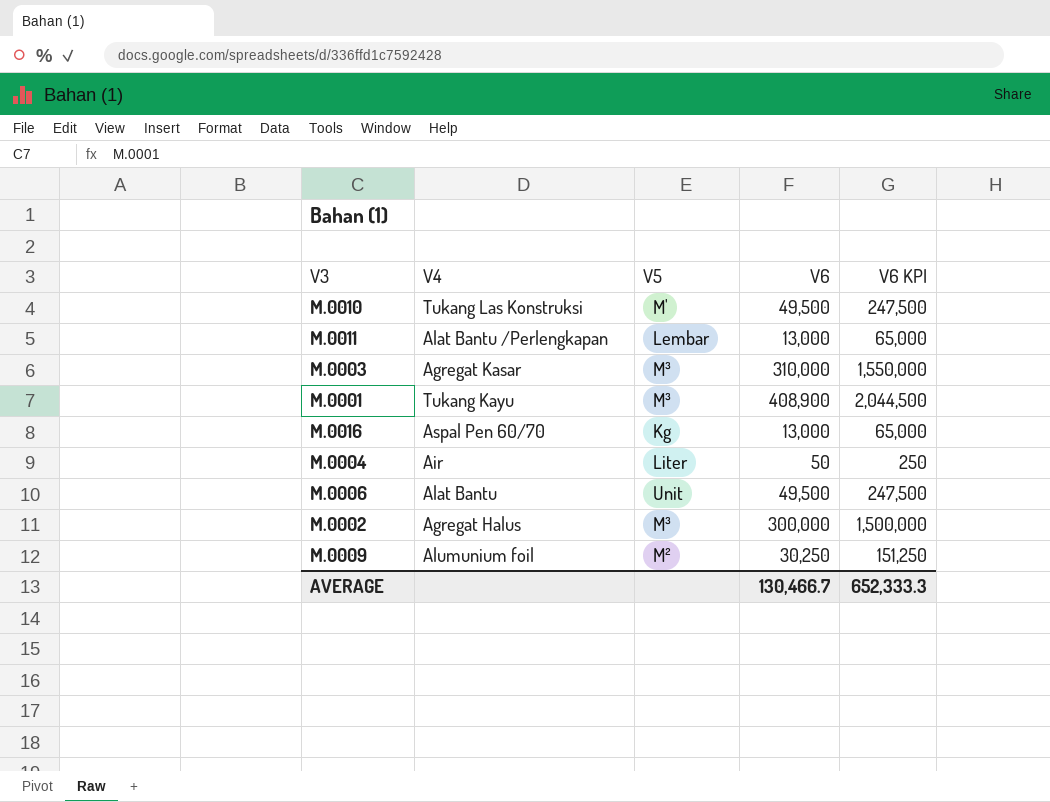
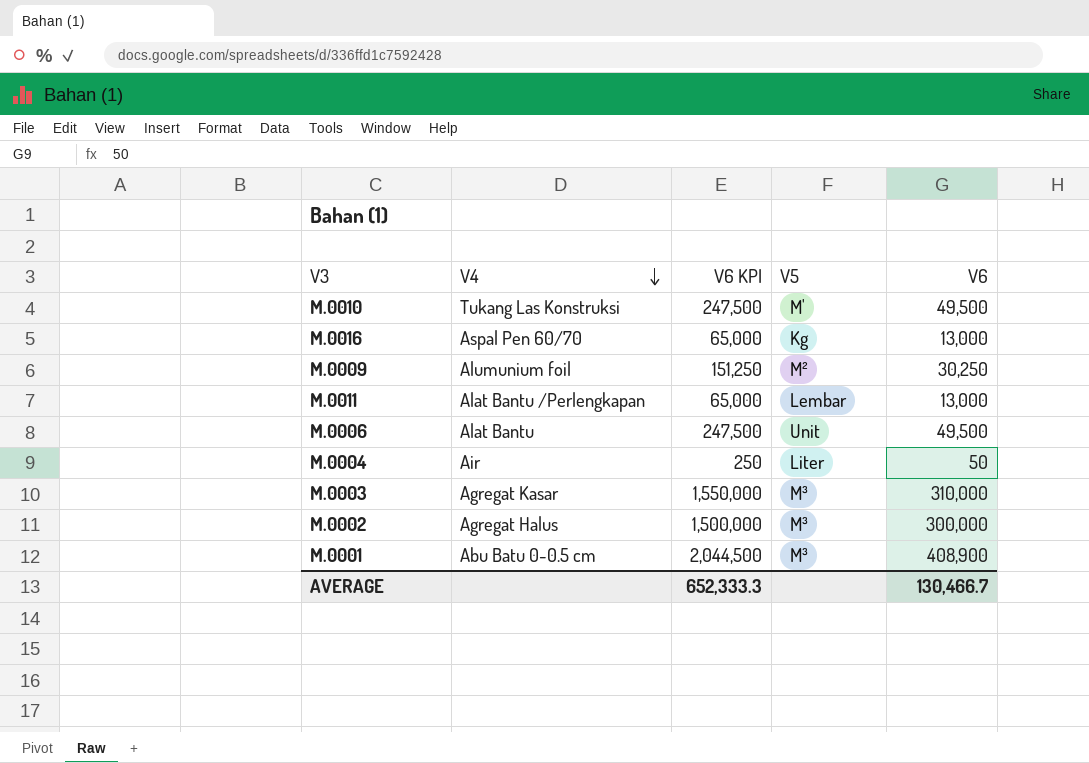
row order: none -> V4 descending
column V6 KPI | position: 5 -> 3
M.0001 | V4: Tukang Kayu -> Abu Batu 0-0.5 cm

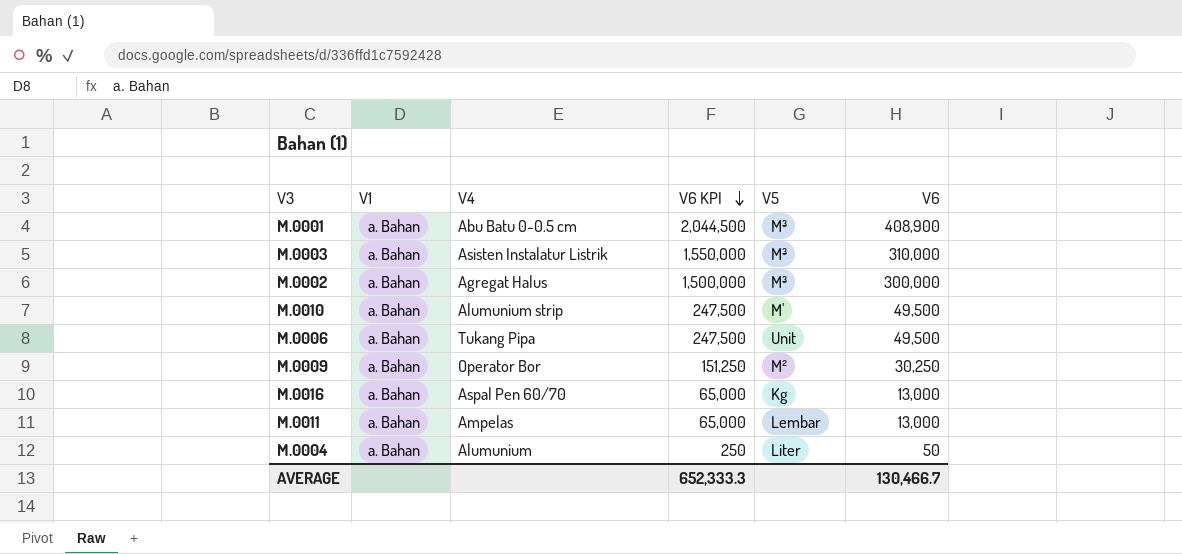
row order: V4 descending -> V6 KPI descending
column V1 | position: none -> 2
M.0003 | V4: Agregat Kasar -> Asisten Instalatur Listrik
M.0010 | V4: Tukang Las Konstruksi -> Alumunium strip
M.0006 | V4: Alat Bantu -> Tukang Pipa
M.0009 | V4: Alumunium foil -> Operator Bor
M.0011 | V4: Alat Bantu /Perlengkapan -> Ampelas
M.0004 | V4: Air -> Alumunium

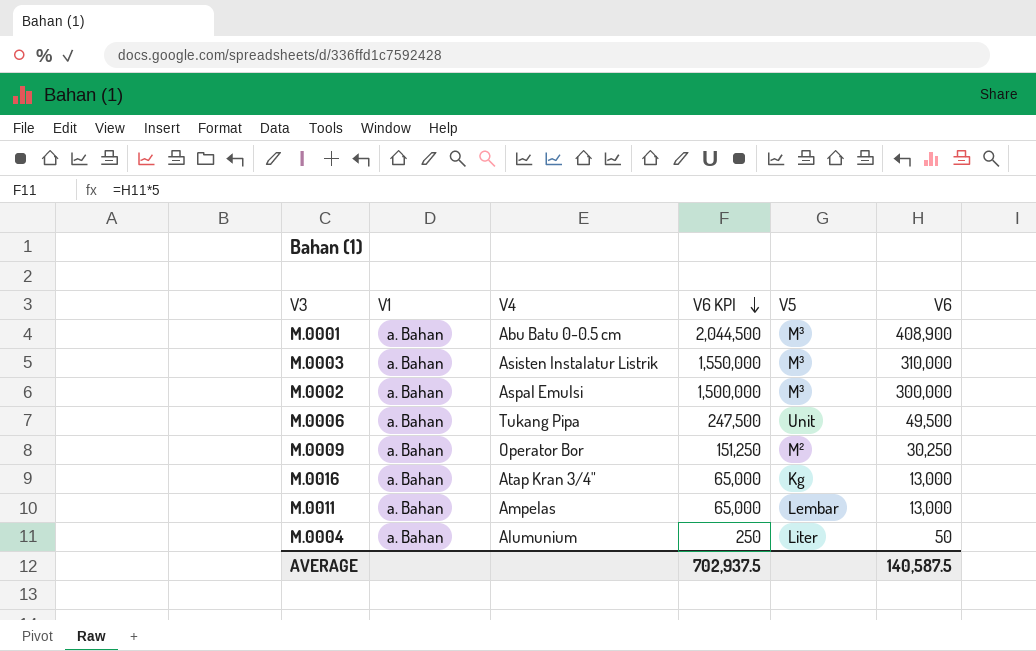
row M.0010: a. Bahan | Alumunium strip | 247,500 | M' | 49,500 -> none
M.0002 | V4: Agregat Halus -> Aspal Emulsi
M.0016 | V4: Aspal Pen 60/70 -> Atap Kran 3/4"
AVERAGE | V6 KPI: 652,333.3 -> 702,937.5
AVERAGE | V6: 130,466.7 -> 140,587.5

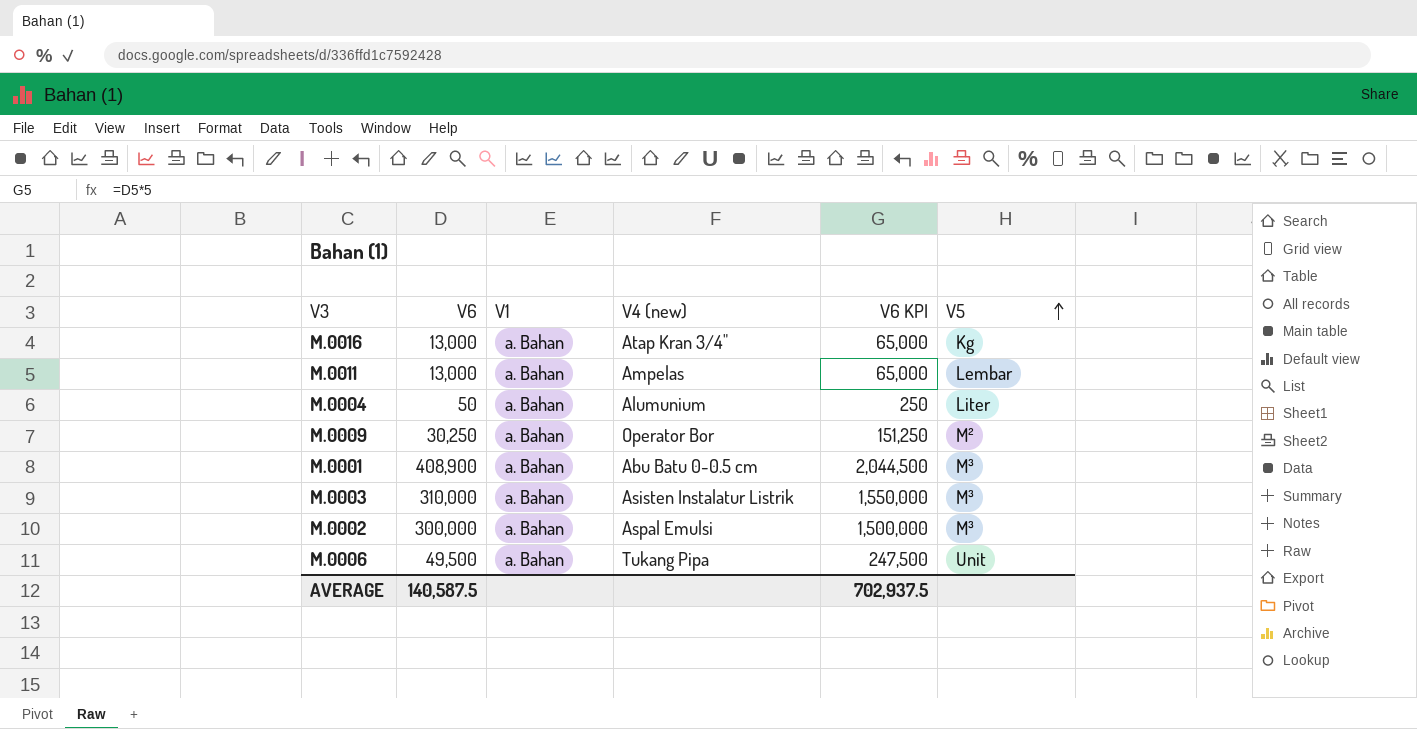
row order: V6 KPI descending -> V5 ascending
column V6 | position: 6 -> 2
column name: V4 -> V4 (new)

